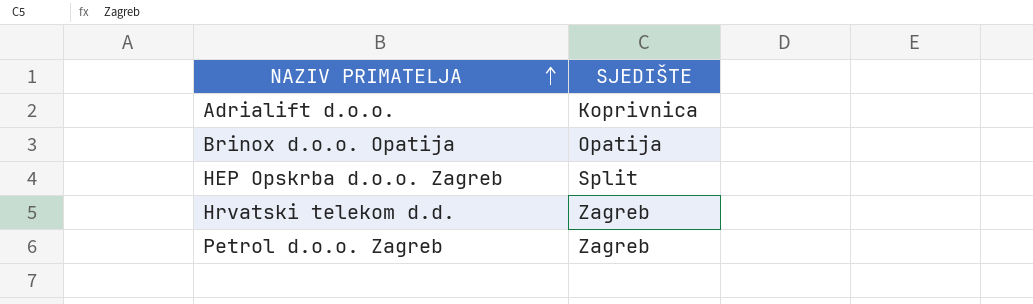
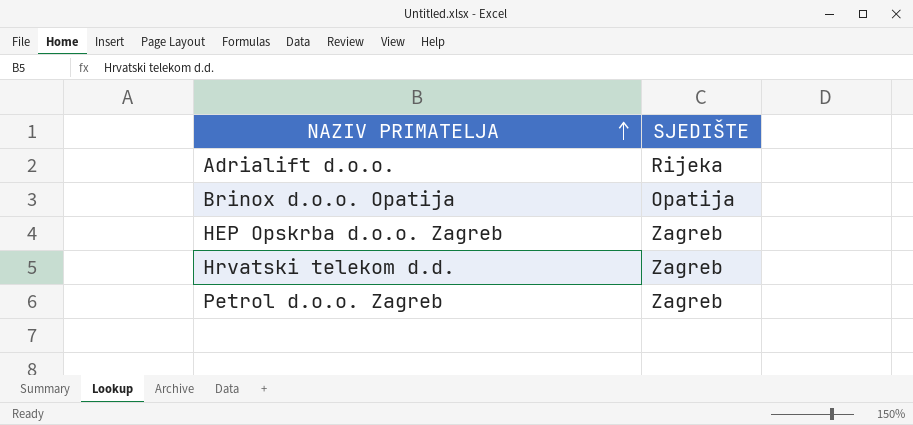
Adrialift d.o.o. | SJEDIŠTE: Koprivnica -> Rijeka
HEP Opskrba d.o.o. Zagreb | SJEDIŠTE: Split -> Zagreb

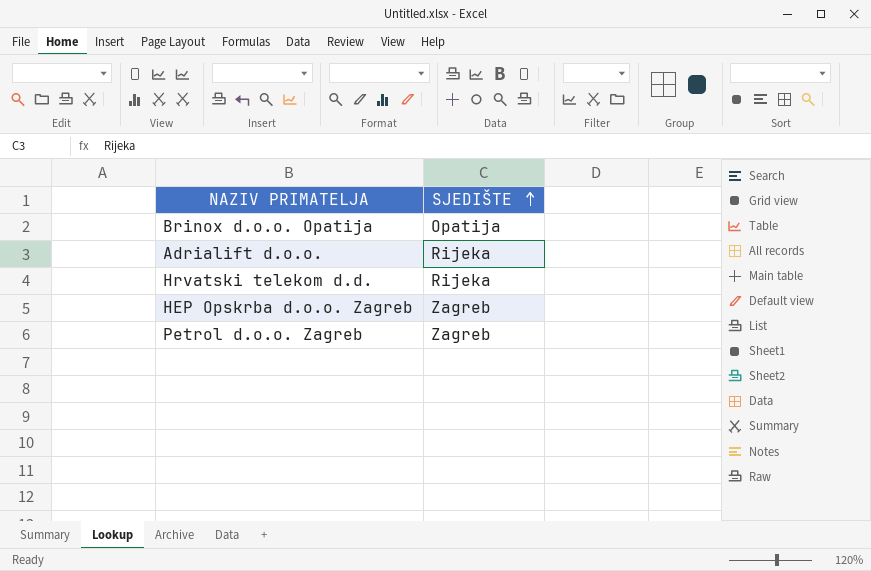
row order: NAZIV PRIMATELJA ascending -> SJEDIŠTE ascending
Hrvatski telekom d.d. | SJEDIŠTE: Zagreb -> Rijeka

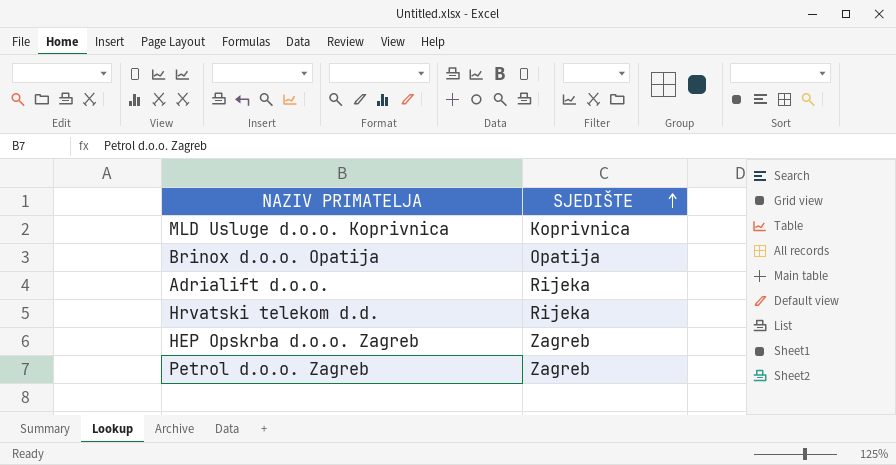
row MLD Usluge d.o.o. Koprivnica: none -> Koprivnica

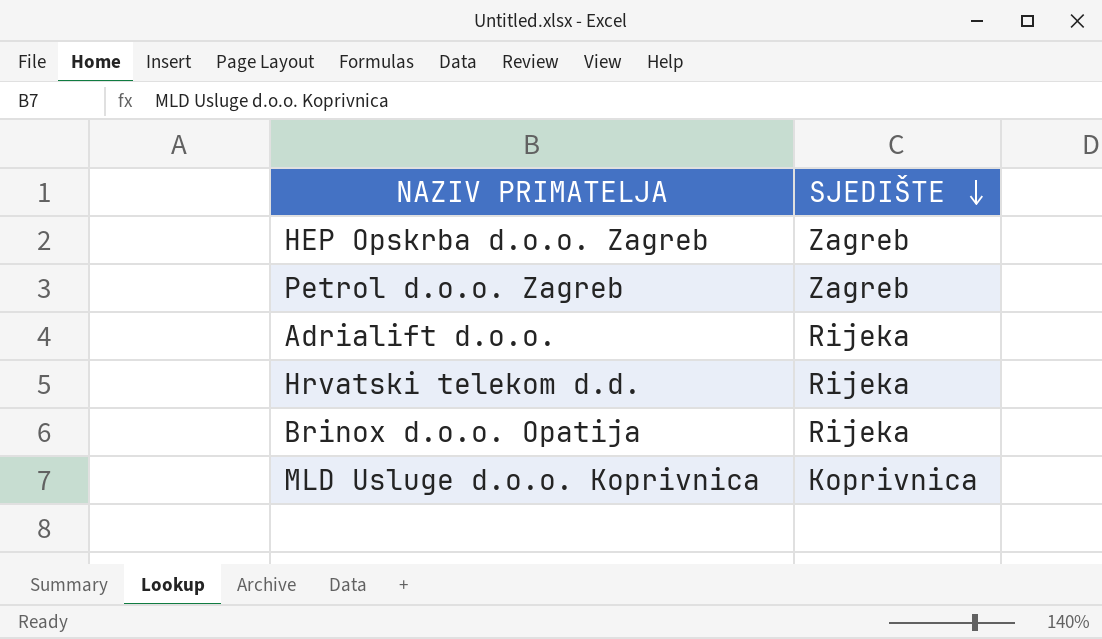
row order: SJEDIŠTE ascending -> SJEDIŠTE descending
Brinox d.o.o. Opatija | SJEDIŠTE: Opatija -> Rijeka

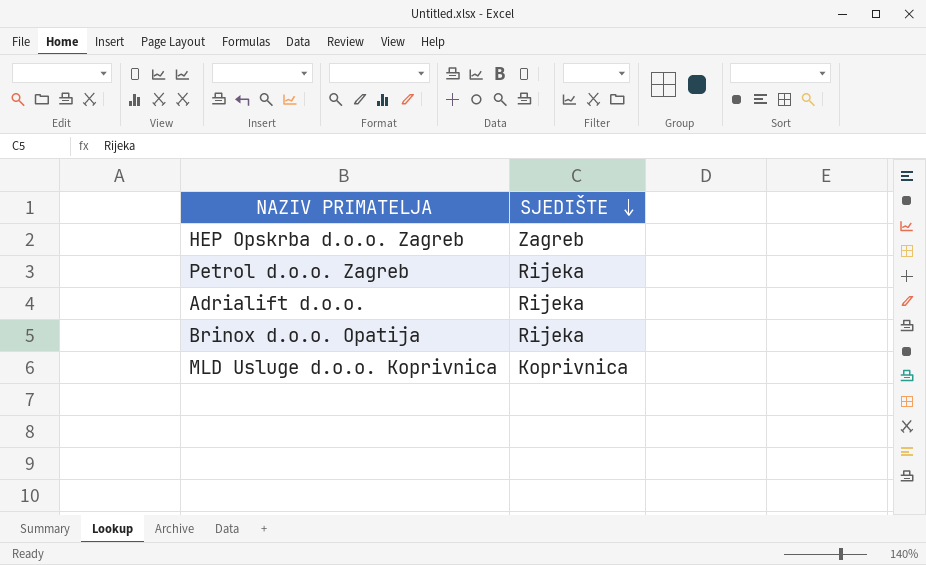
row Hrvatski telekom d.d.: Rijeka -> none
Petrol d.o.o. Zagreb | SJEDIŠTE: Zagreb -> Rijeka

